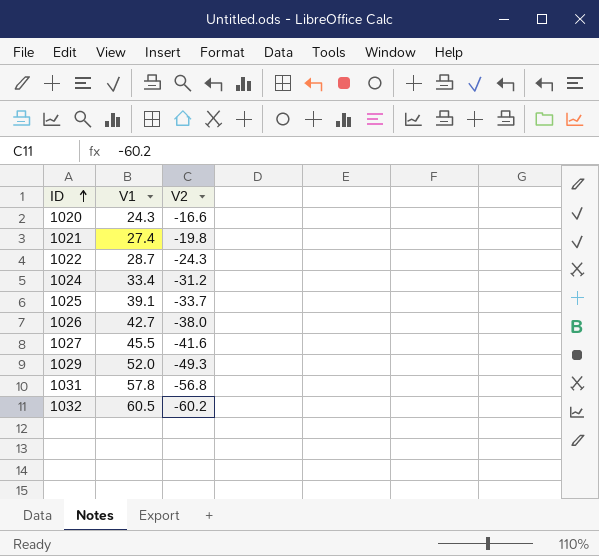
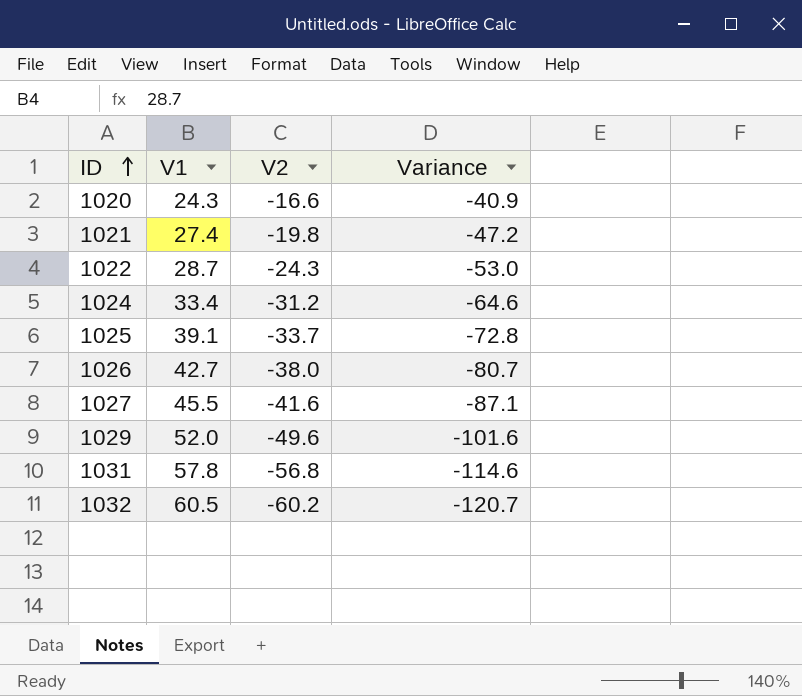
column Variance | formula: none -> [V2] - [V1]
1029 | V2: -49.3 -> -49.6

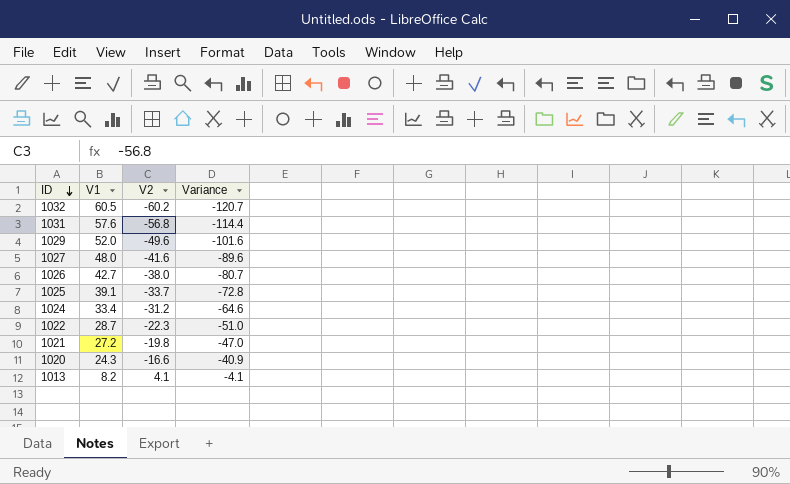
row order: ID ascending -> ID descending
1031 | V1: 57.8 -> 57.6
1031 | Variance: -114.6 -> -114.4
1027 | V1: 45.5 -> 48.0
1027 | Variance: -87.1 -> -89.6
1022 | V2: -24.3 -> -22.3
1022 | Variance: -53.0 -> -51.0
1021 | V1: 27.4 -> 27.2
1021 | Variance: -47.2 -> -47.0
row 1013: none -> 8.2 | 4.1 | -4.1

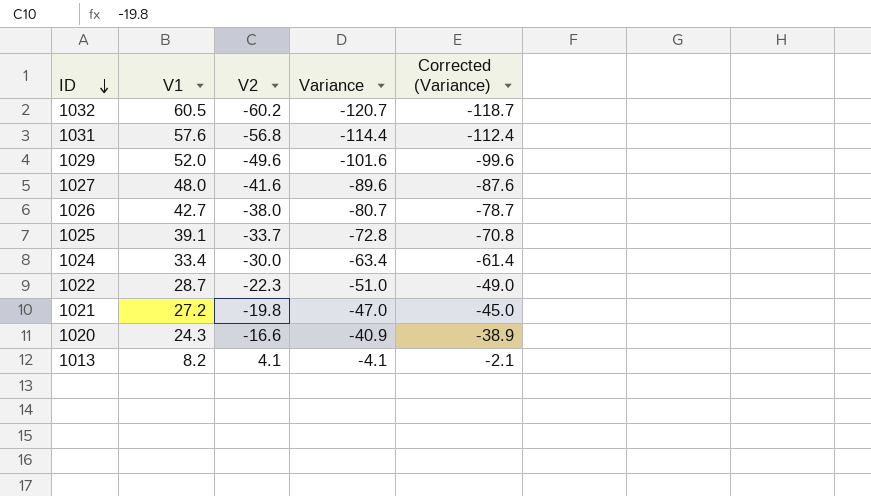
column Corrected (Variance) | formula: none -> [Variance] + 2
1024 | V2: -31.2 -> -30.0
1024 | Variance: -64.6 -> -63.4

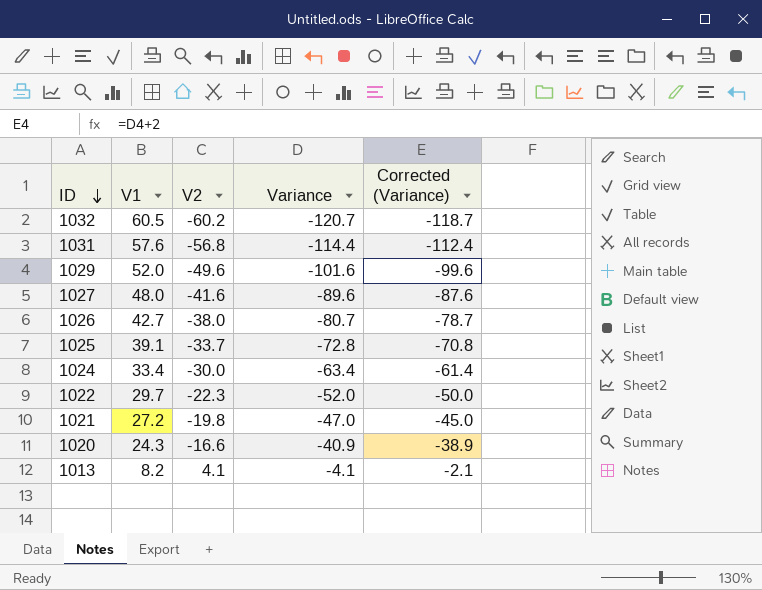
1022 | V1: 28.7 -> 29.7
1022 | Variance: -51.0 -> -52.0
1022 | Corrected (Variance): -49.0 -> -50.0

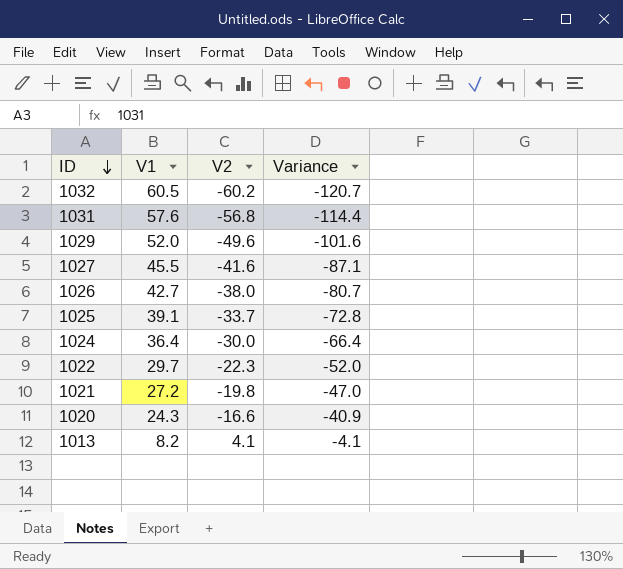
column Corrected (Variance) | formula: [Variance] + 2 -> none
1027 | V1: 48.0 -> 45.5
1027 | Variance: -89.6 -> -87.1
1024 | V1: 33.4 -> 36.4
1024 | Variance: -63.4 -> -66.4

